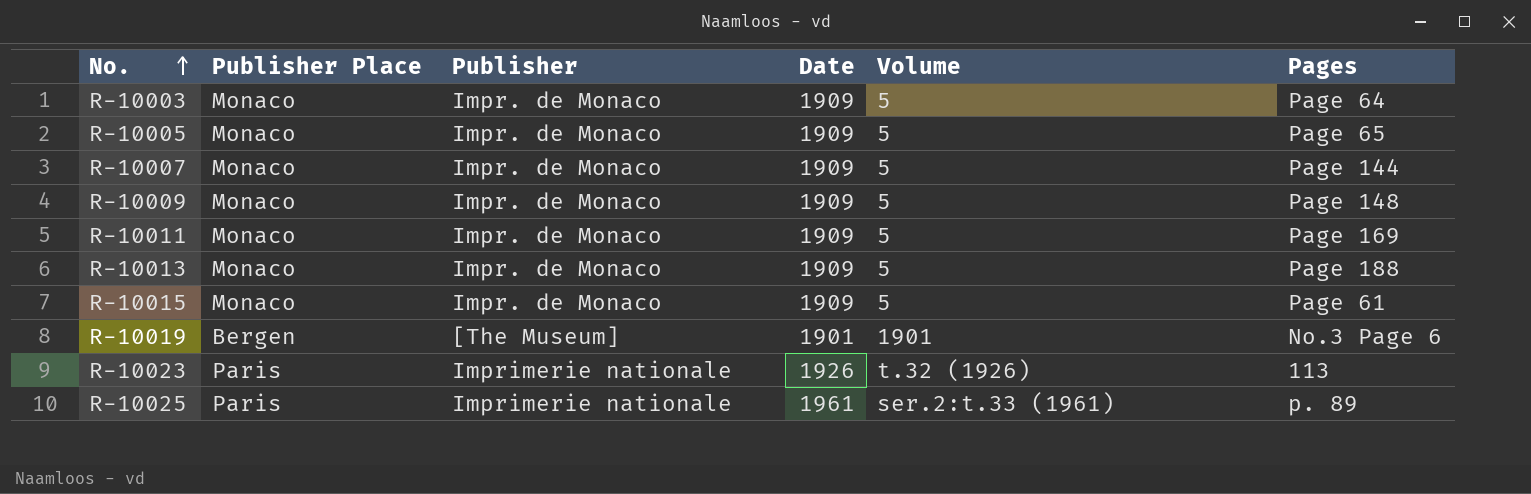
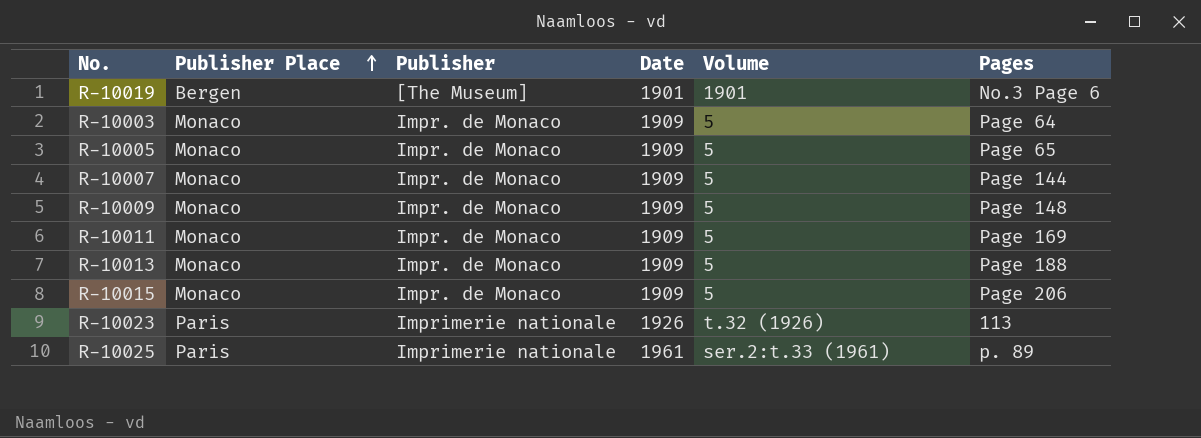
row order: No. ascending -> Publisher Place ascending
R-10015 | Pages: Page 61 -> Page 206

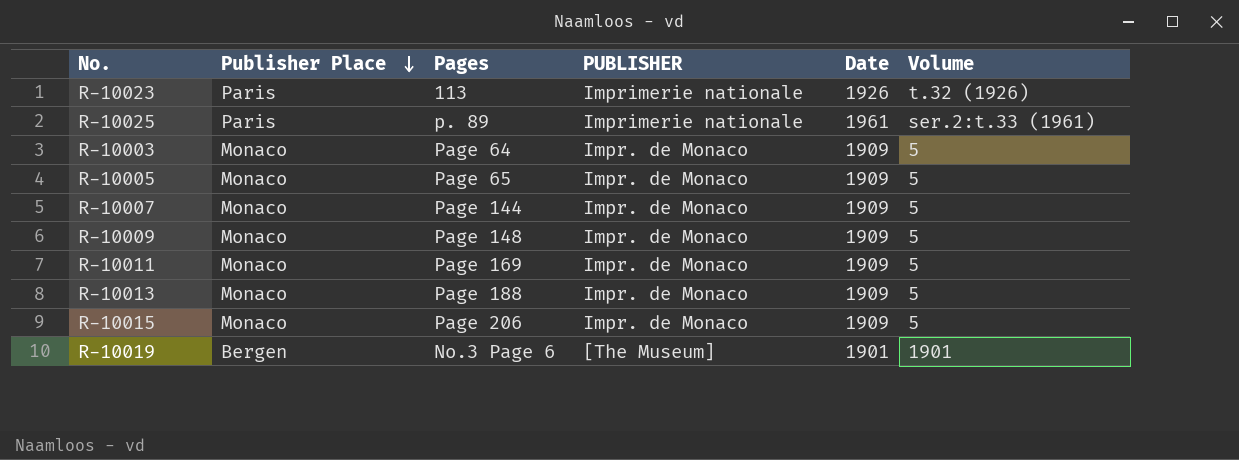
row order: Publisher Place ascending -> Publisher Place descending
column Pages | position: 6 -> 3
column name: Publisher -> PUBLISHER

